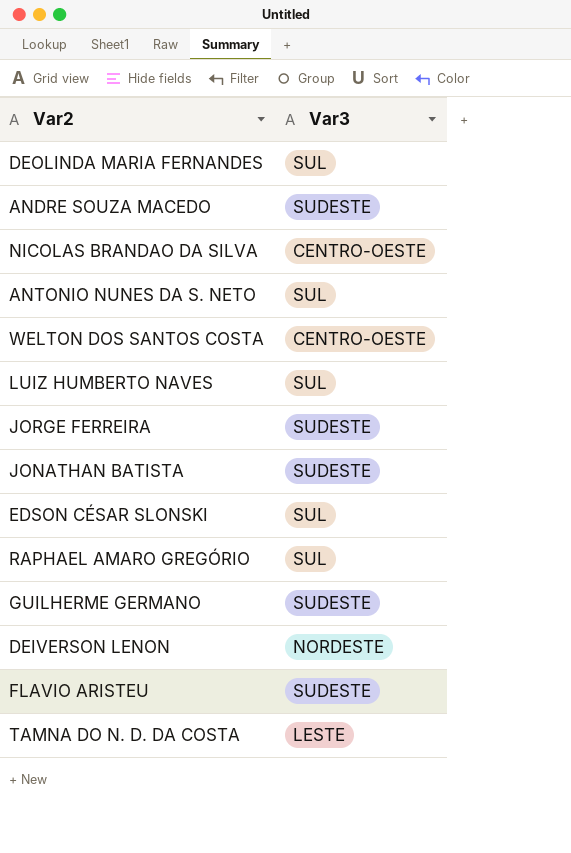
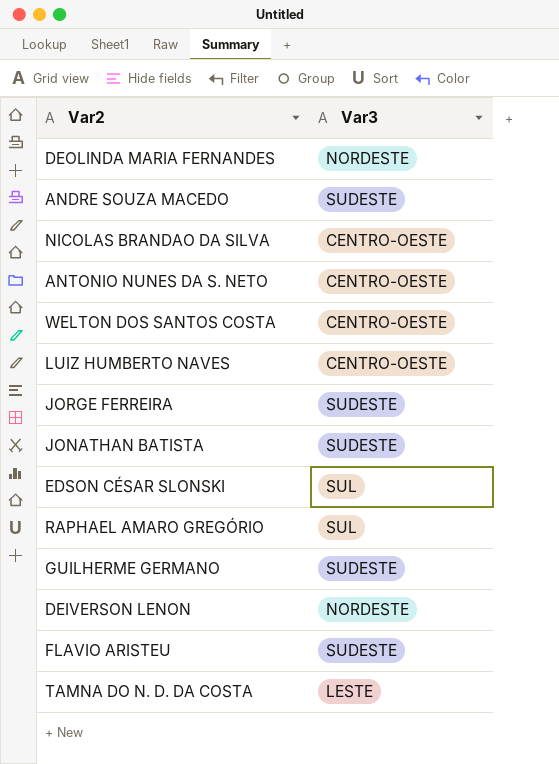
DEOLINDA MARIA FERNANDES | Var3: SUL -> NORDESTE
ANTONIO NUNES DA S. NETO | Var3: SUL -> CENTRO-OESTE
LUIZ HUMBERTO NAVES | Var3: SUL -> CENTRO-OESTE

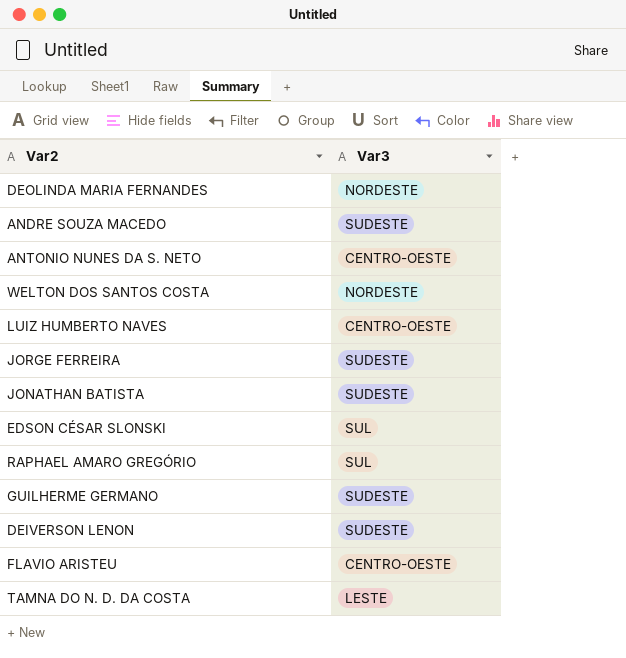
row NICOLAS BRANDAO DA SILVA: CENTRO-OESTE -> none
WELTON DOS SANTOS COSTA | Var3: CENTRO-OESTE -> NORDESTE
DEIVERSON LENON | Var3: NORDESTE -> SUDESTE
FLAVIO ARISTEU | Var3: SUDESTE -> CENTRO-OESTE

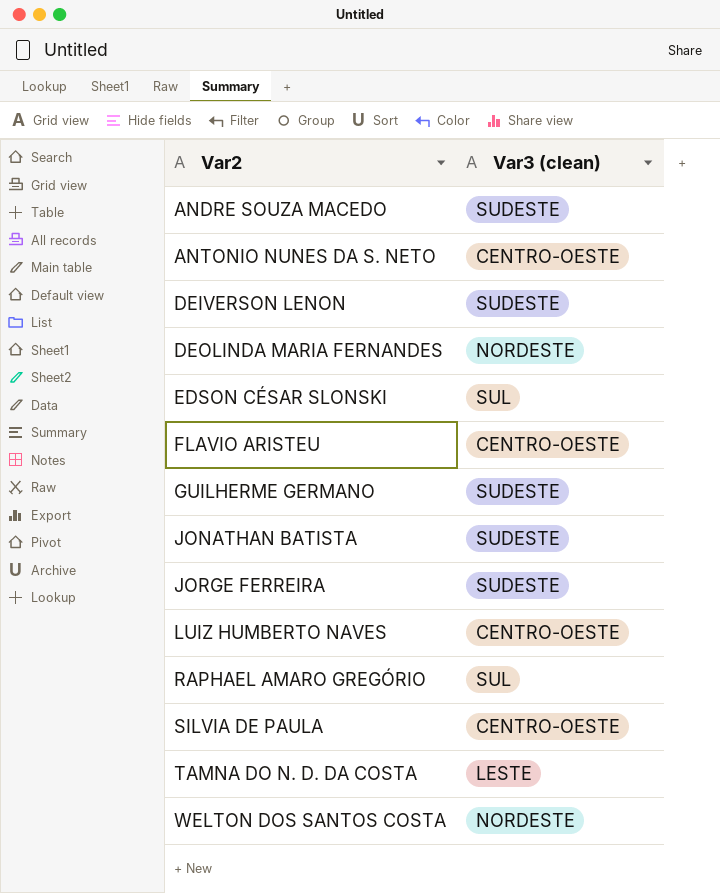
row order: none -> Var2 ascending
column name: Var3 -> Var3 (clean)
row SILVIA DE PAULA: none -> CENTRO-OESTE

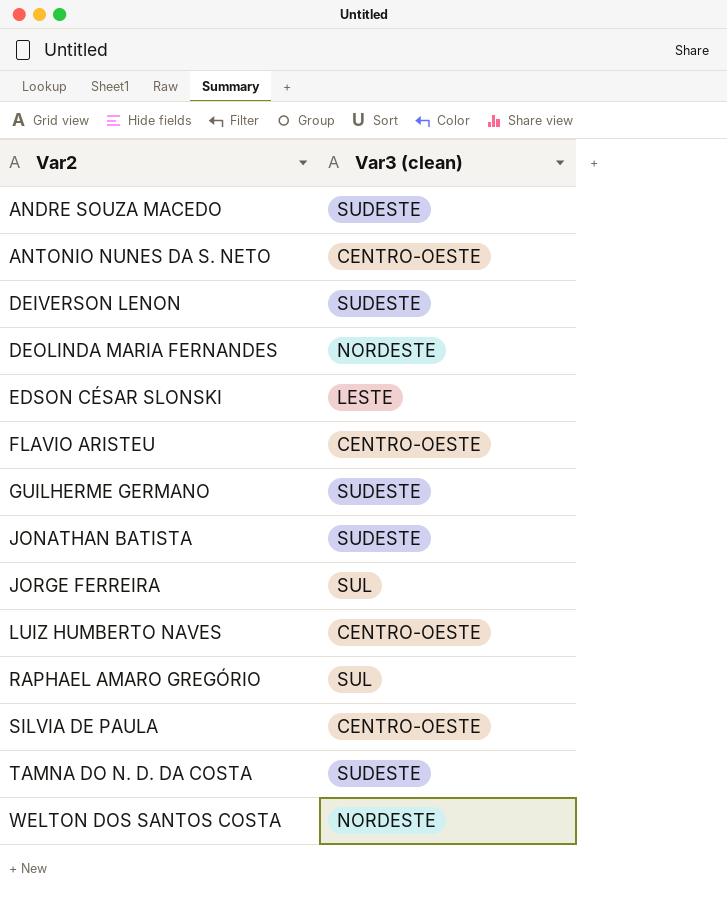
EDSON CÉSAR SLONSKI | Var3 (clean): SUL -> LESTE
JORGE FERREIRA | Var3 (clean): SUDESTE -> SUL
TAMNA DO N. D. DA COSTA | Var3 (clean): LESTE -> SUDESTE

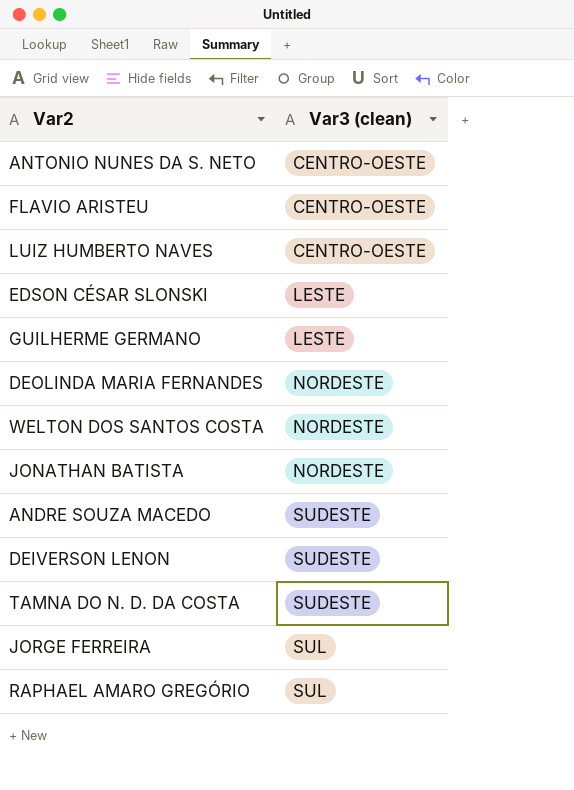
row order: Var2 ascending -> Var3 (clean) ascending
row SILVIA DE PAULA: CENTRO-OESTE -> none
GUILHERME GERMANO | Var3 (clean): SUDESTE -> LESTE
JONATHAN BATISTA | Var3 (clean): SUDESTE -> NORDESTE

